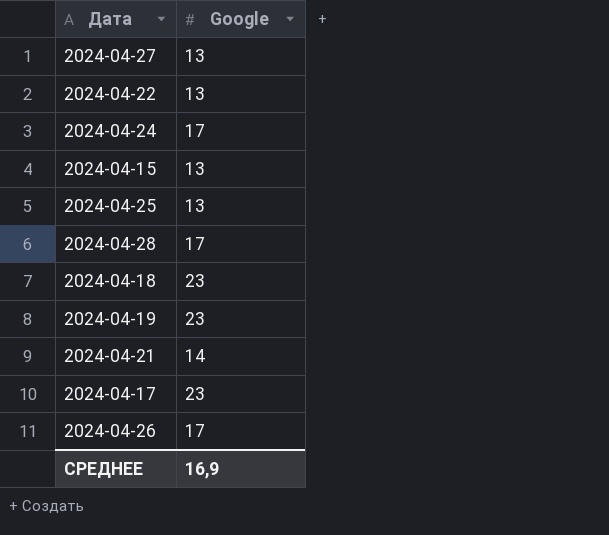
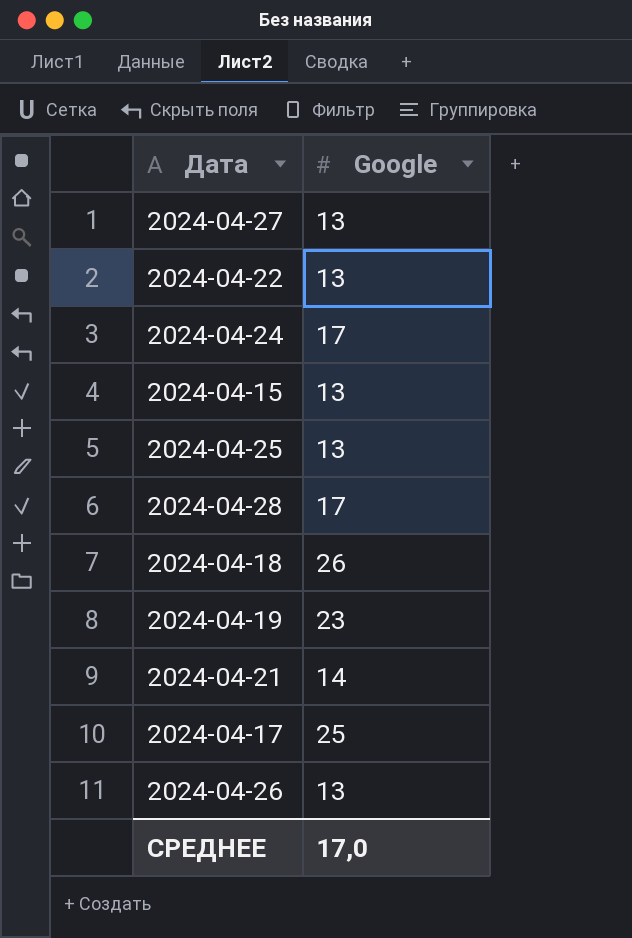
2024-04-18 | Google: 23 -> 26
2024-04-17 | Google: 23 -> 25
2024-04-26 | Google: 17 -> 13
СРЕДНЕЕ | Google: 16,9 -> 17,0

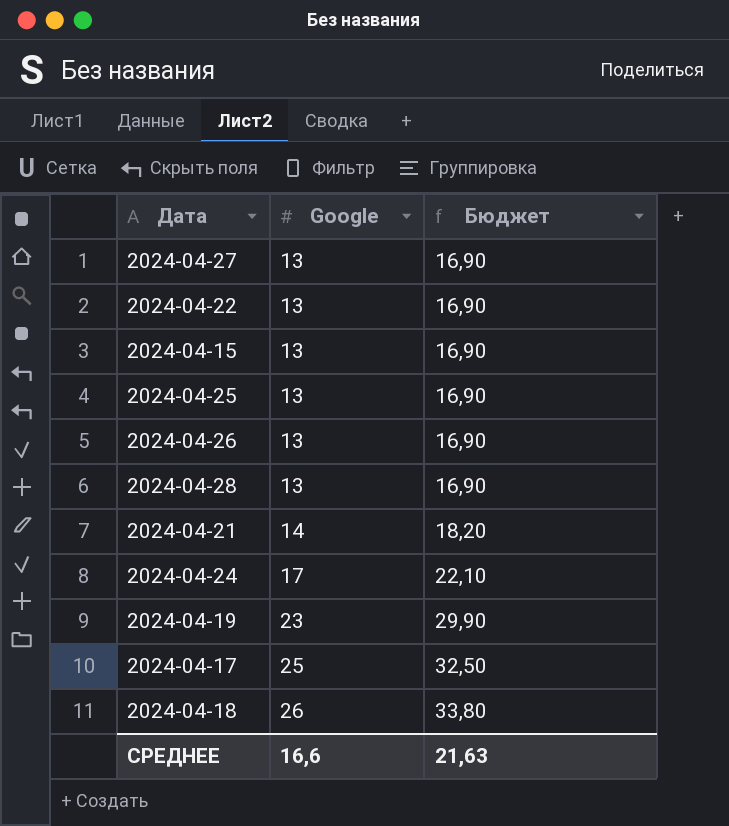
row order: none -> Google ascending
column Бюджет | formula: none -> [Google] * 1,3
2024-04-28 | Google: 17 -> 13
СРЕДНЕЕ | Google: 17,0 -> 16,6

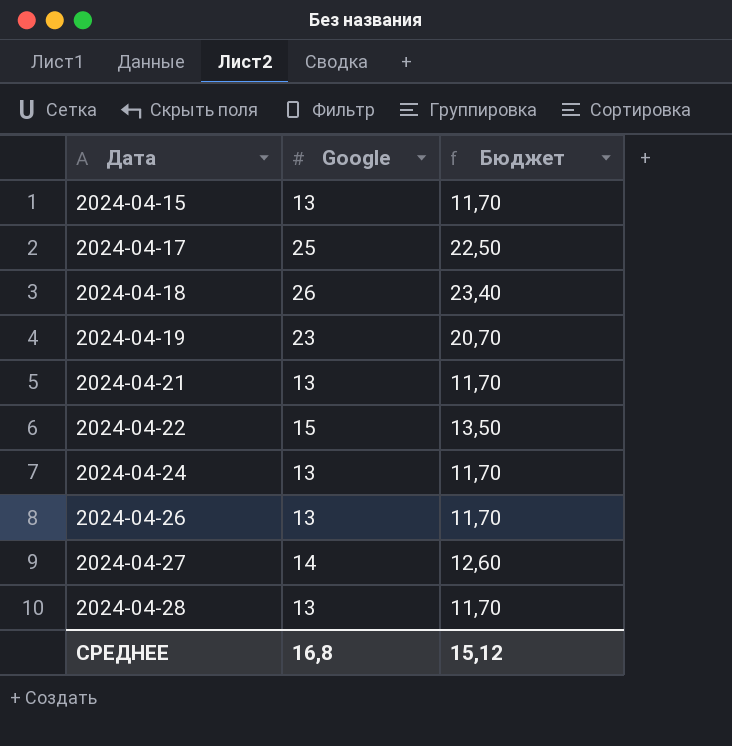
row order: Google ascending -> Дата ascending
column Бюджет | formula: [Google] * 1,3 -> [Google] * 0,9
row 2024-04-25: 13 | 16,90 -> none
2024-04-21 | Google: 14 -> 13
2024-04-22 | Google: 13 -> 15
2024-04-24 | Google: 17 -> 13
2024-04-27 | Google: 13 -> 14
СРЕДНЕЕ | Google: 16,6 -> 16,8
СРЕДНЕЕ | Бюджет: 21,63 -> 15,12

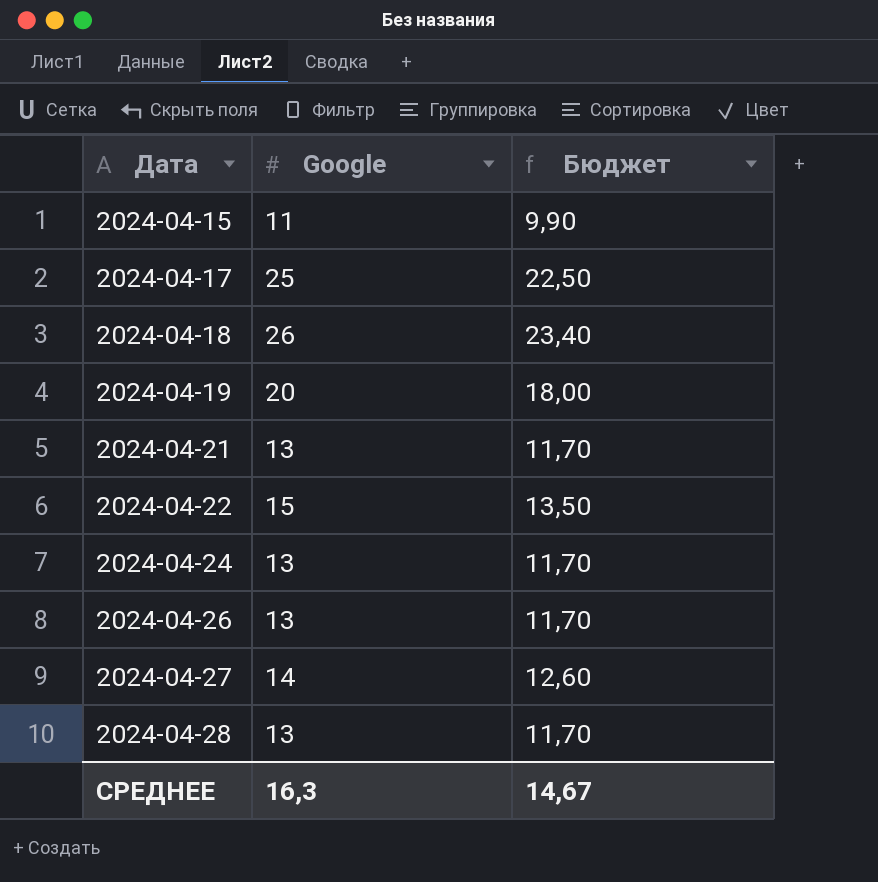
2024-04-15 | Google: 13 -> 11
2024-04-15 | Бюджет: 11,70 -> 9,90
2024-04-19 | Google: 23 -> 20
2024-04-19 | Бюджет: 20,70 -> 18,00
СРЕДНЕЕ | Google: 16,8 -> 16,3
СРЕДНЕЕ | Бюджет: 15,12 -> 14,67

